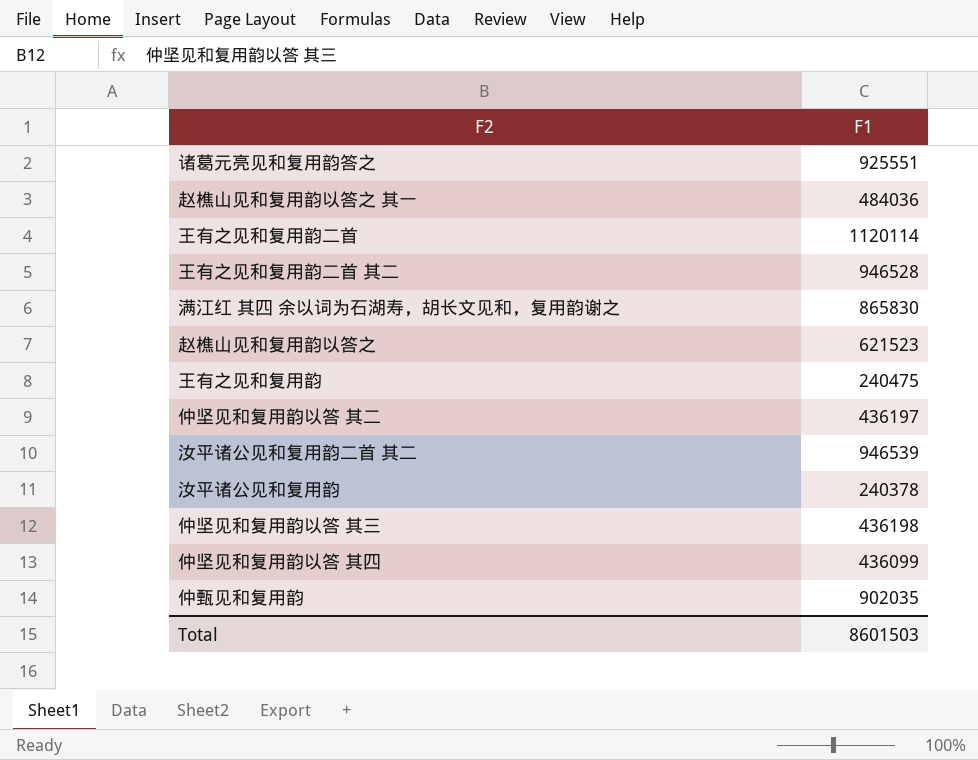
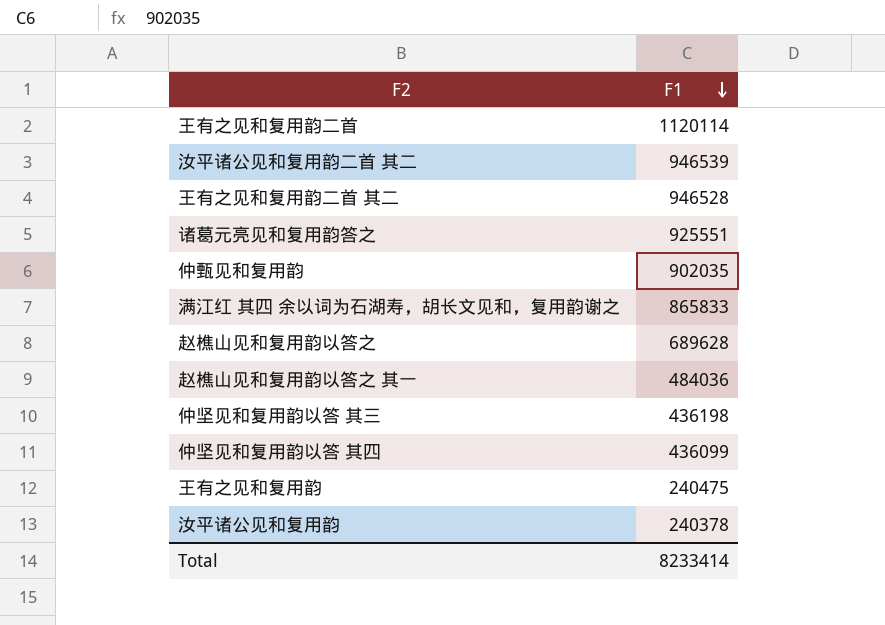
row order: none -> F1 descending
row 仲坚见和复用韵以答 其二: 436197 -> none
满江红 其四 余以词为石湖寿，胡长文见和，复用韵谢之 | F1: 865830 -> 865833
赵樵山见和复用韵以答之 | F1: 621523 -> 689628
Total | F1: 8601503 -> 8233414

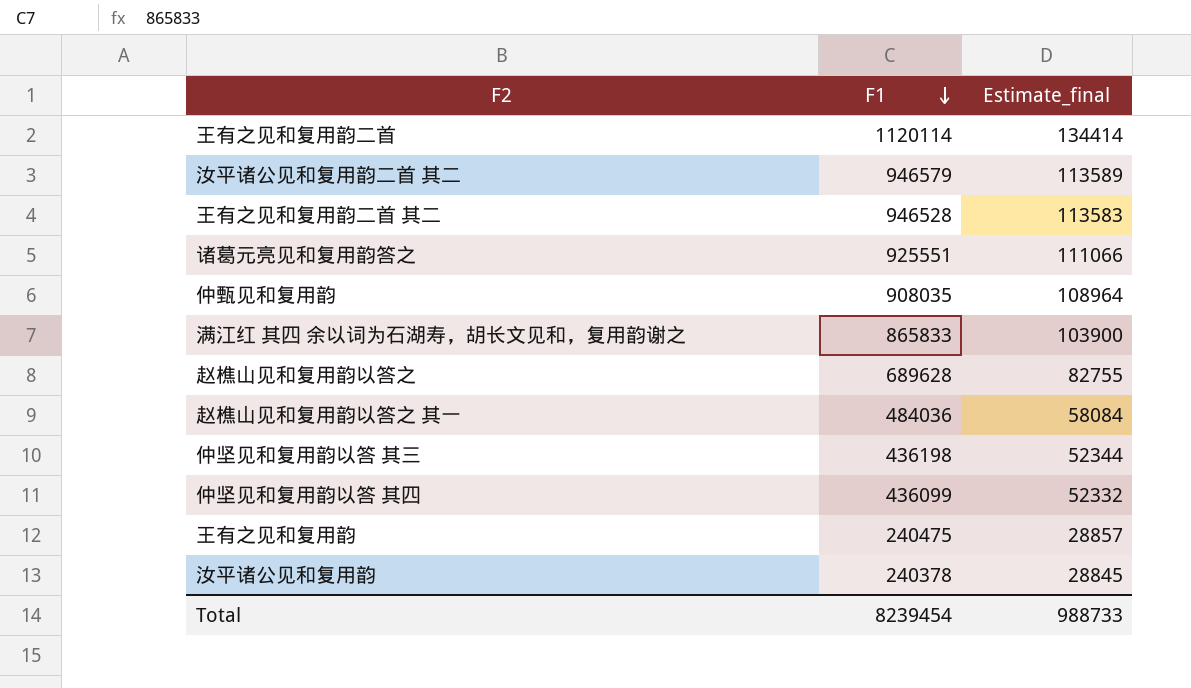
column Estimate_final | formula: none -> [F1] * 0.12
汝平诸公见和复用韵二首 其二 | F1: 946539 -> 946579
仲甄见和复用韵 | F1: 902035 -> 908035
Total | F1: 8233414 -> 8239454

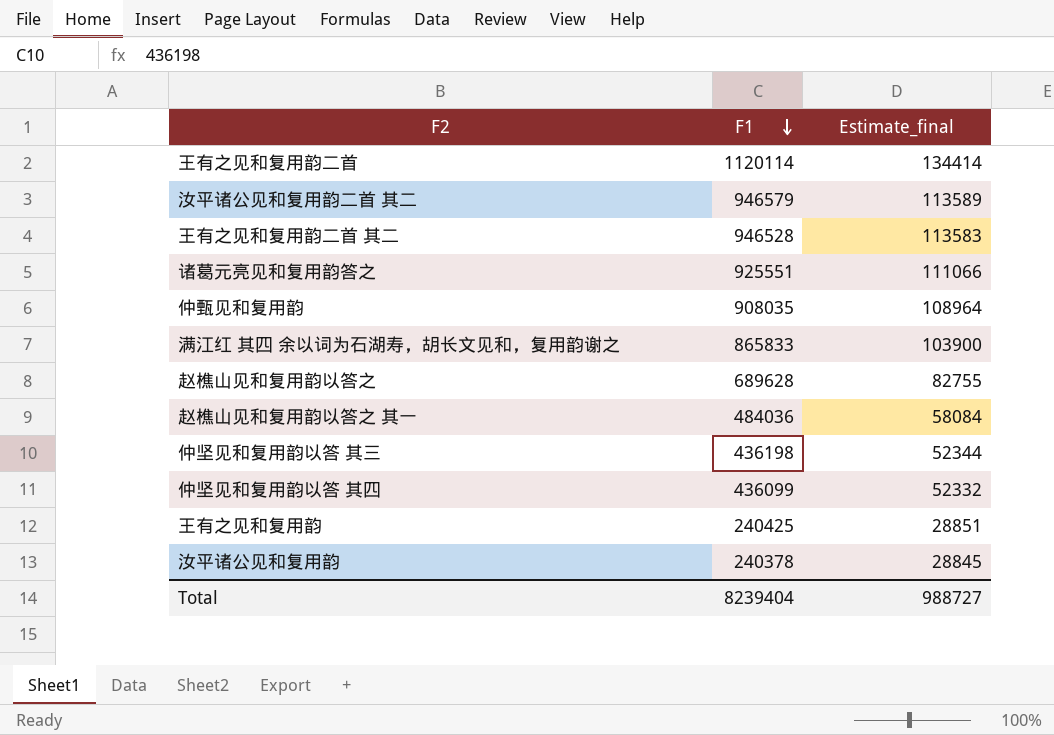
王有之见和复用韵 | F1: 240475 -> 240425
王有之见和复用韵 | Estimate_final: 28857 -> 28851
Total | F1: 8239454 -> 8239404
Total | Estimate_final: 988733 -> 988727

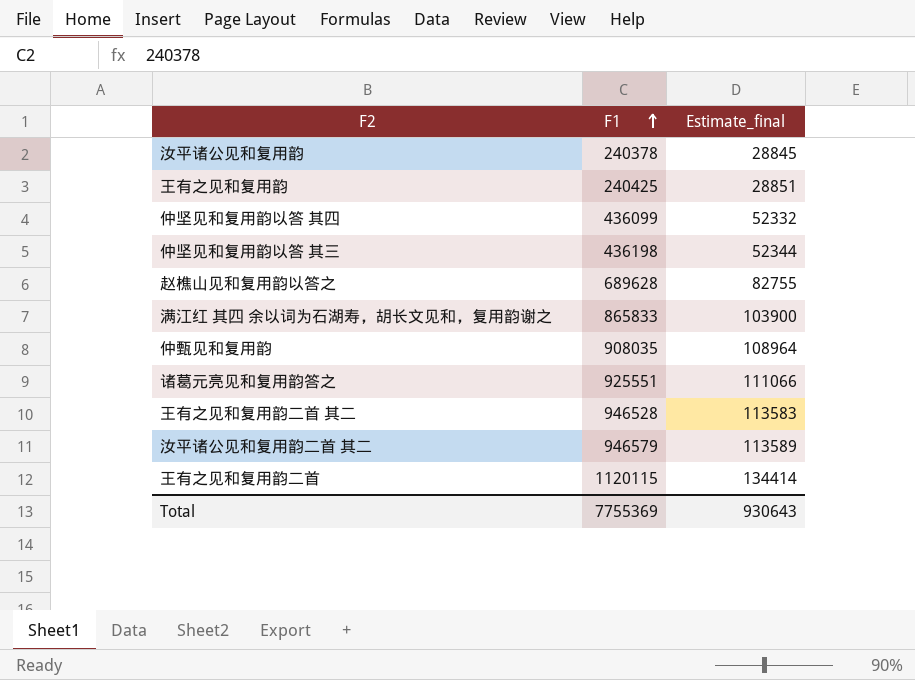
row order: F1 descending -> F1 ascending
row 赵樵山见和复用韵以答之 其一: 484036 | 58084 -> none
王有之见和复用韵二首 | F1: 1120114 -> 1120115
Total | F1: 8239404 -> 7755369
Total | Estimate_final: 988727 -> 930643

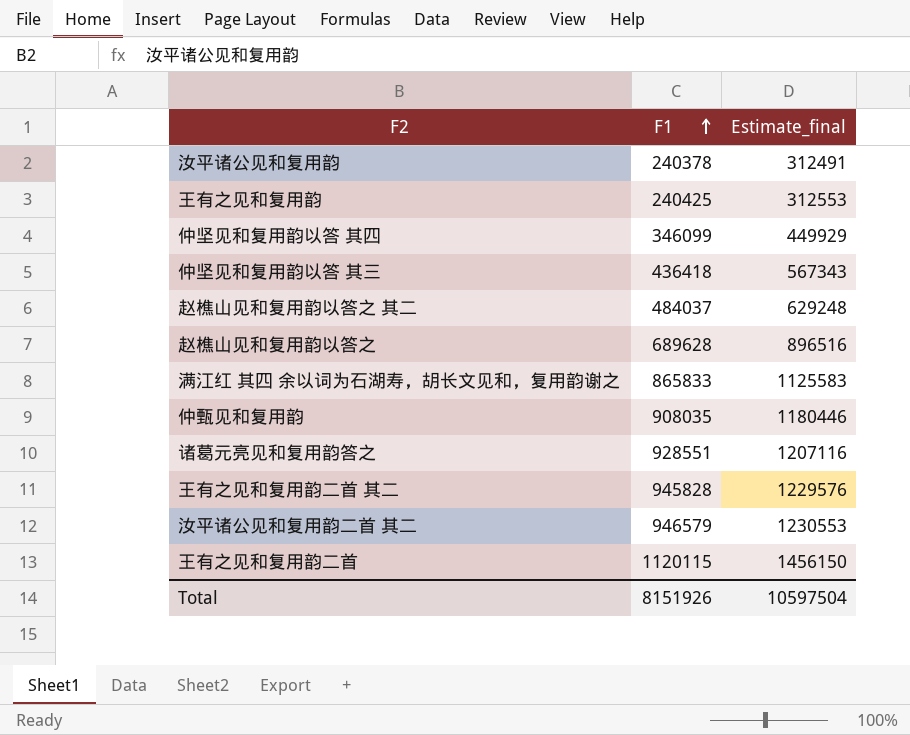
column Estimate_final | formula: [F1] * 0.12 -> [F1] * 1.3
仲坚见和复用韵以答 其四 | F1: 436099 -> 346099
仲坚见和复用韵以答 其三 | F1: 436198 -> 436418
row 赵樵山见和复用韵以答之 其二: none -> 484037 | 629248
诸葛元亮见和复用韵答之 | F1: 925551 -> 928551
王有之见和复用韵二首 其二 | F1: 946528 -> 945828
Total | F1: 7755369 -> 8151926
Total | Estimate_final: 930643 -> 10597504

